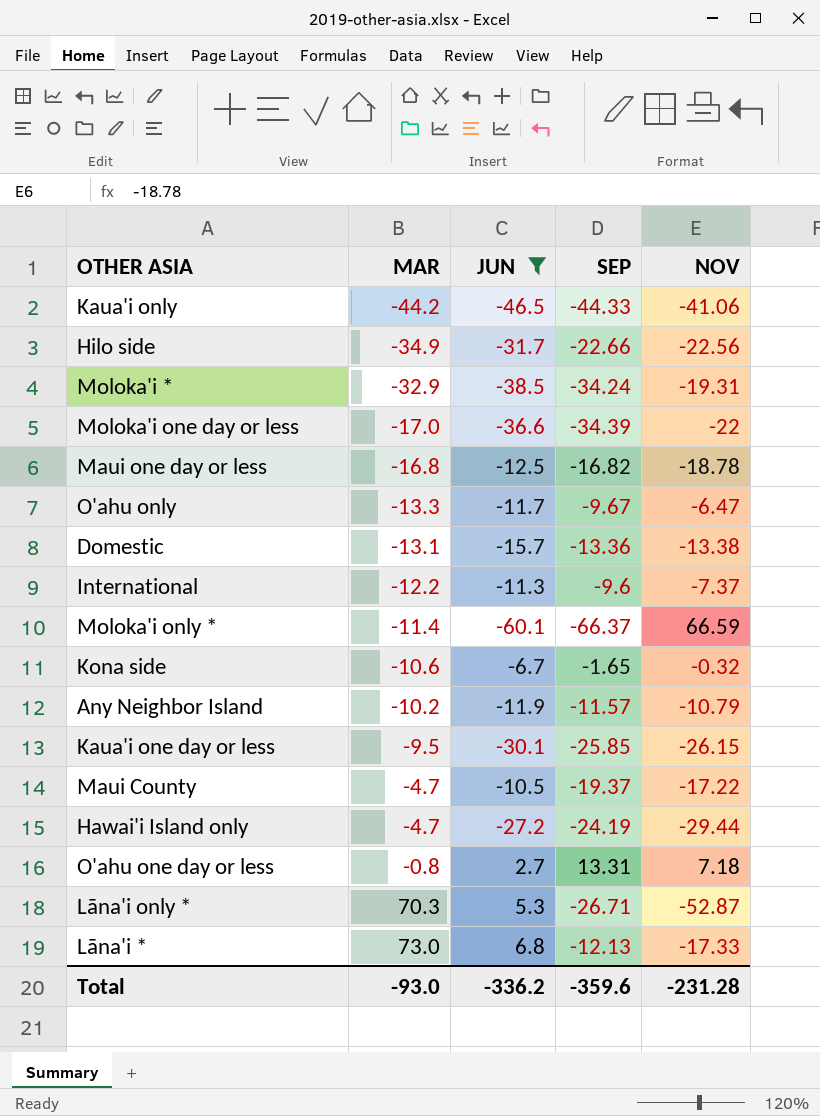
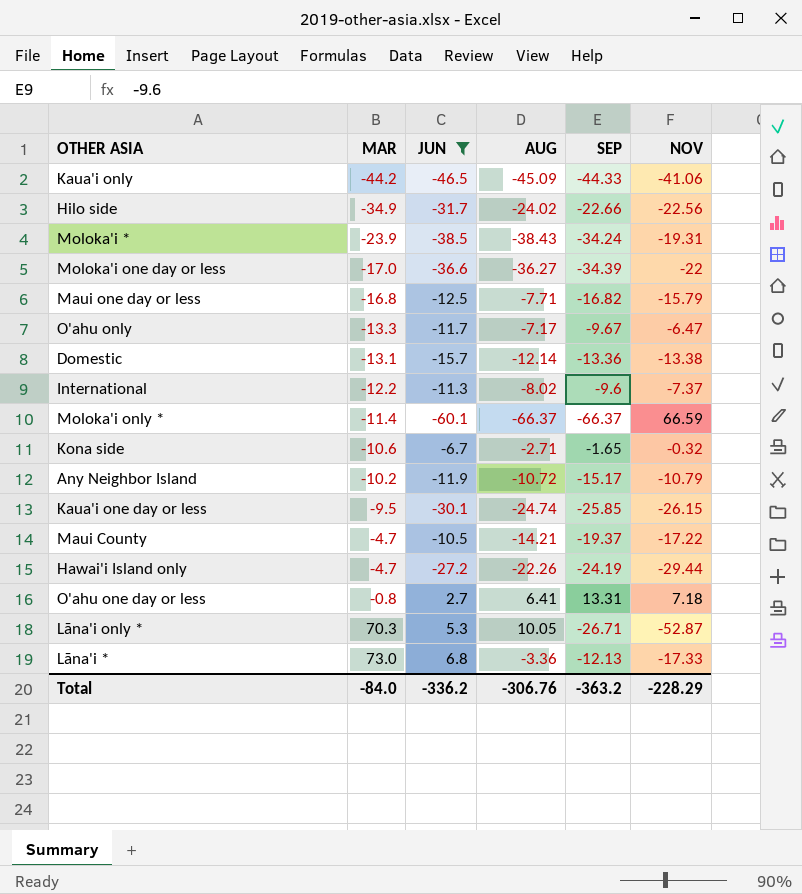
column AUG | position: none -> 4
Moloka'i * | MAR: -32.9 -> -23.9
Maui one day or less | NOV: -18.78 -> -15.79
Any Neighbor Island | SEP: -11.57 -> -15.17
Total | MAR: -93.0 -> -84.0
Total | SEP: -359.6 -> -363.2
Total | NOV: -231.28 -> -228.29

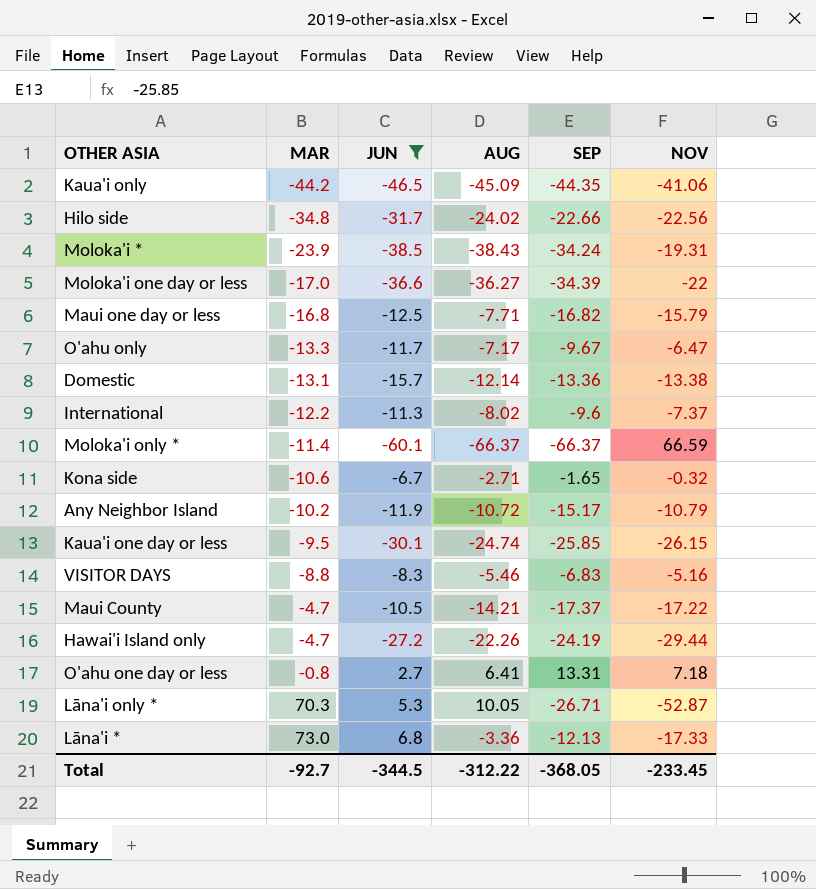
Kaua'i only | SEP: -44.33 -> -44.35
Hilo side | MAR: -34.9 -> -34.8
row VISITOR DAYS: none -> -8.8 | -8.3 | -5.46 | -6.83 | -5.16
Maui County | SEP: -19.37 -> -17.37
Total | MAR: -84.0 -> -92.7
Total | JUN: -336.2 -> -344.5
Total | AUG: -306.76 -> -312.22
Total | SEP: -363.2 -> -368.05
Total | NOV: -228.29 -> -233.45

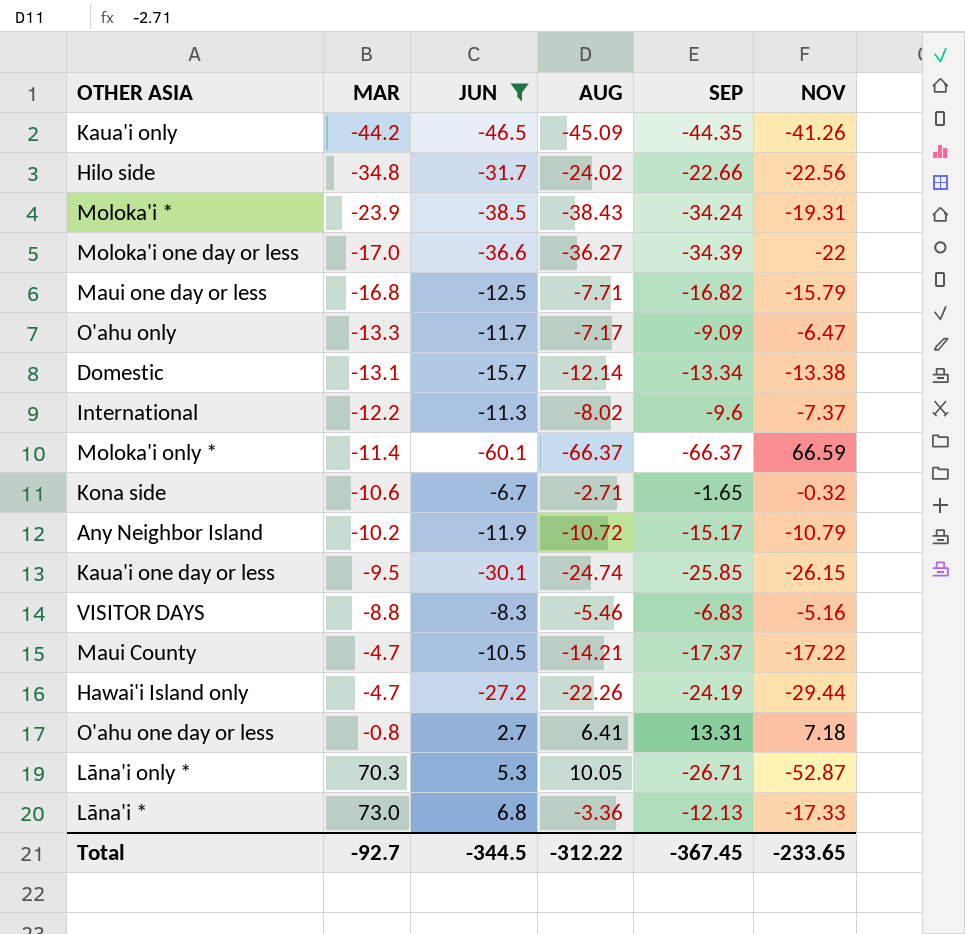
Kaua'i only | NOV: -41.06 -> -41.26
O'ahu only | SEP: -9.67 -> -9.09
Domestic | SEP: -13.36 -> -13.34
Total | SEP: -368.05 -> -367.45
Total | NOV: -233.45 -> -233.65

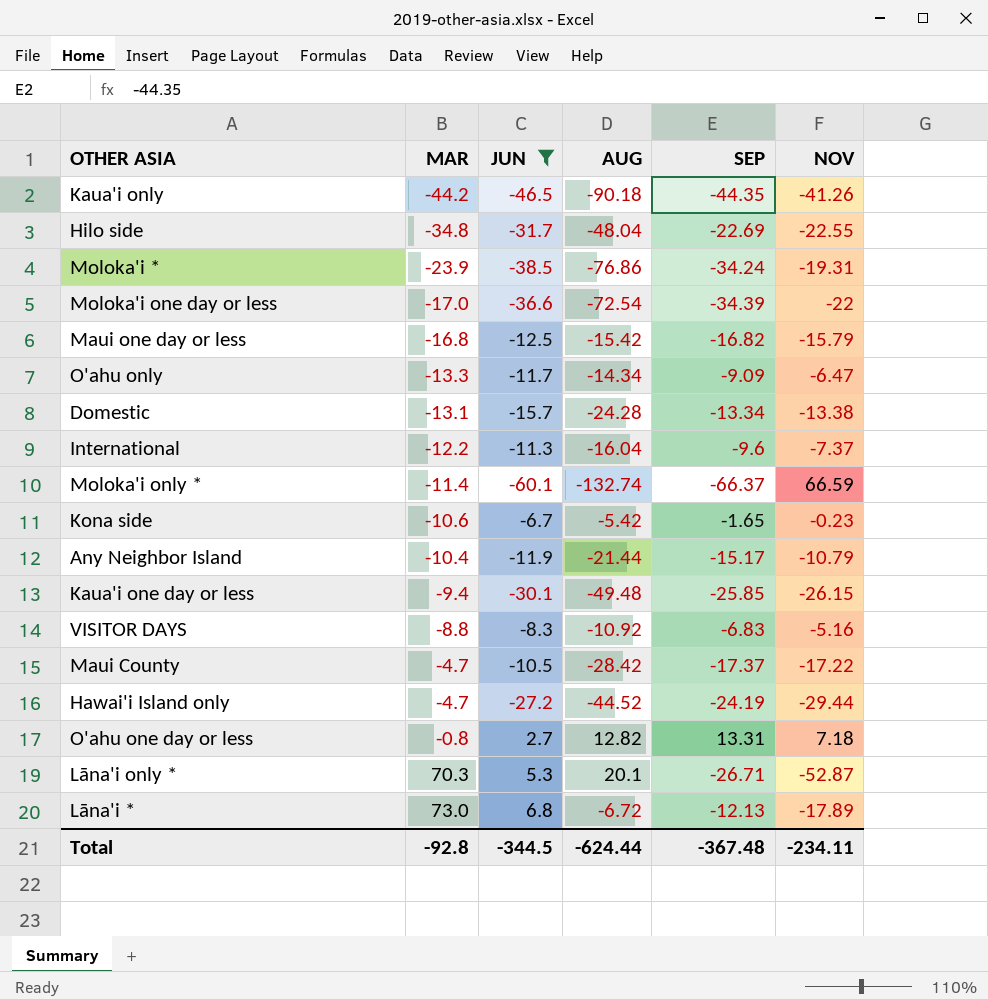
Kaua'i only | AUG: -45.09 -> -90.18
Hilo side | AUG: -24.02 -> -48.04
Hilo side | SEP: -22.66 -> -22.69
Hilo side | NOV: -22.56 -> -22.55
Moloka'i * | AUG: -38.43 -> -76.86
Moloka'i one day or less | AUG: -36.27 -> -72.54
Maui one day or less | AUG: -7.71 -> -15.42
O'ahu only | AUG: -7.17 -> -14.34
Domestic | AUG: -12.14 -> -24.28
International | AUG: -8.02 -> -16.04
Moloka'i only * | AUG: -66.37 -> -132.74
Kona side | AUG: -2.71 -> -5.42
Kona side | NOV: -0.32 -> -0.23
Any Neighbor Island | MAR: -10.2 -> -10.4
Any Neighbor Island | AUG: -10.72 -> -21.44
Kaua'i one day or less | MAR: -9.5 -> -9.4
Kaua'i one day or less | AUG: -24.74 -> -49.48
VISITOR DAYS | AUG: -5.46 -> -10.92
Maui County | AUG: -14.21 -> -28.42
Hawai'i Island only | AUG: -22.26 -> -44.52
O'ahu one day or less | AUG: 6.41 -> 12.82
Lāna'i only * | AUG: 10.05 -> 20.1
Lāna'i * | AUG: -3.36 -> -6.72
Lāna'i * | NOV: -17.33 -> -17.89
Total | MAR: -92.7 -> -92.8
Total | AUG: -312.22 -> -624.44
Total | SEP: -367.45 -> -367.48
Total | NOV: -233.65 -> -234.11

